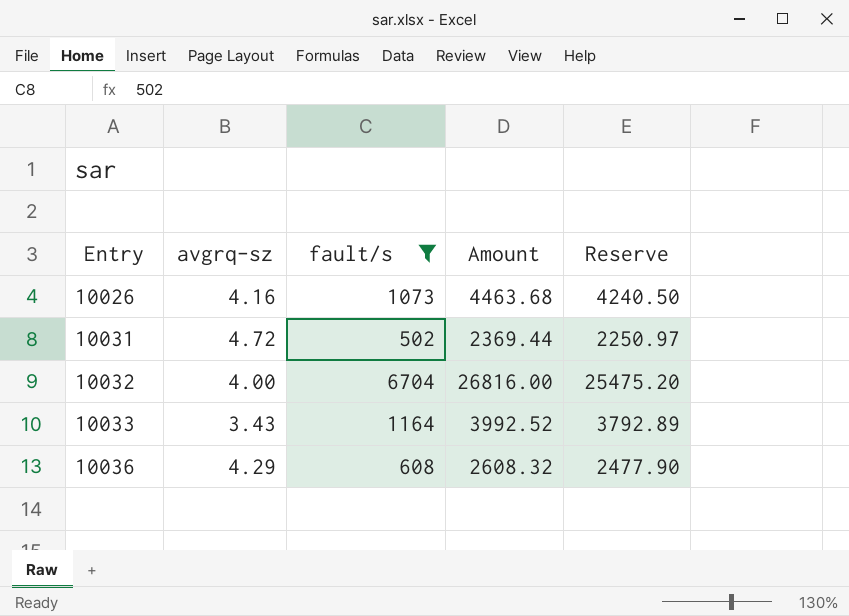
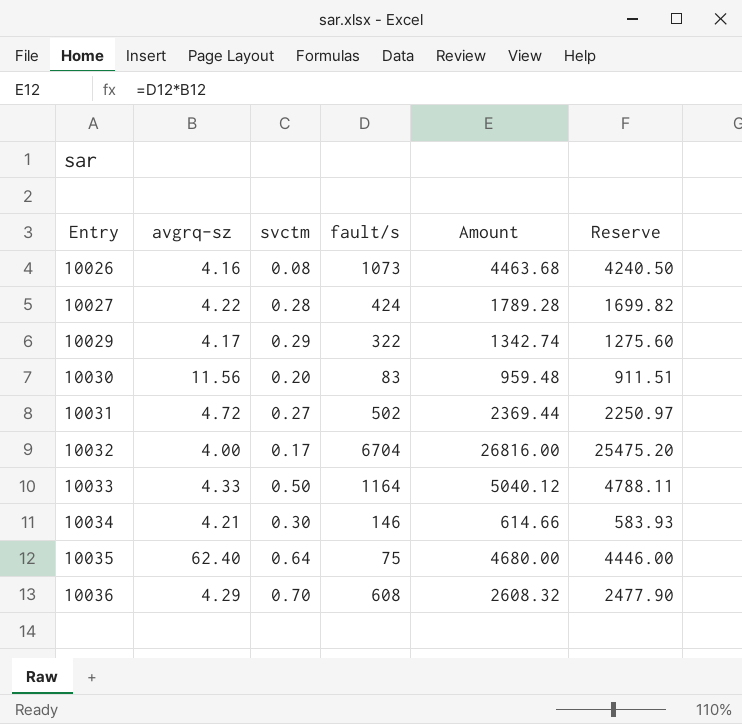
filter: fault/s >= 502 -> none
column svctm | position: none -> 3
10033 | avgrq-sz: 3.43 -> 4.33
10033 | Amount: 3992.52 -> 5040.12
10033 | Reserve: 3792.89 -> 4788.11

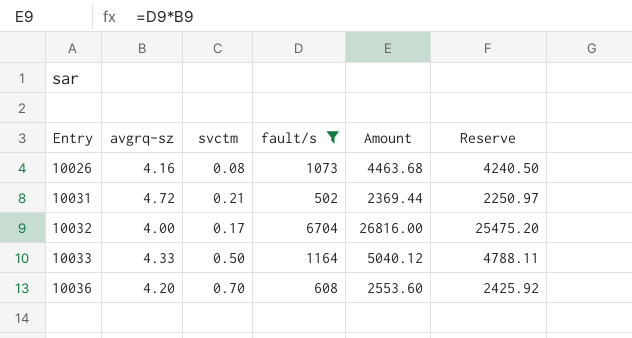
filter: none -> fault/s >= 502
10031 | svctm: 0.27 -> 0.21
10036 | avgrq-sz: 4.29 -> 4.20
10036 | Amount: 2608.32 -> 2553.60
10036 | Reserve: 2477.90 -> 2425.92

